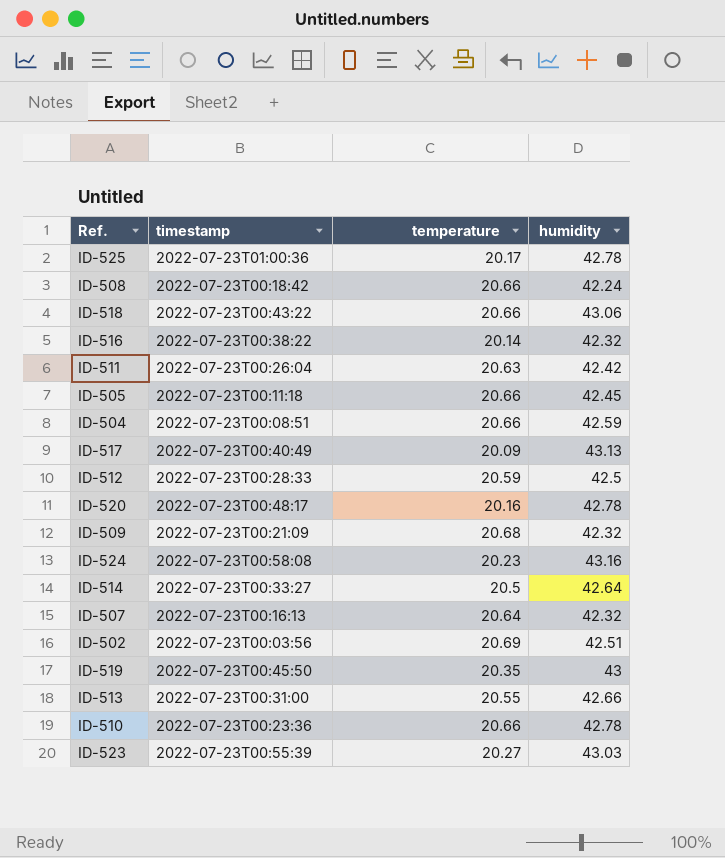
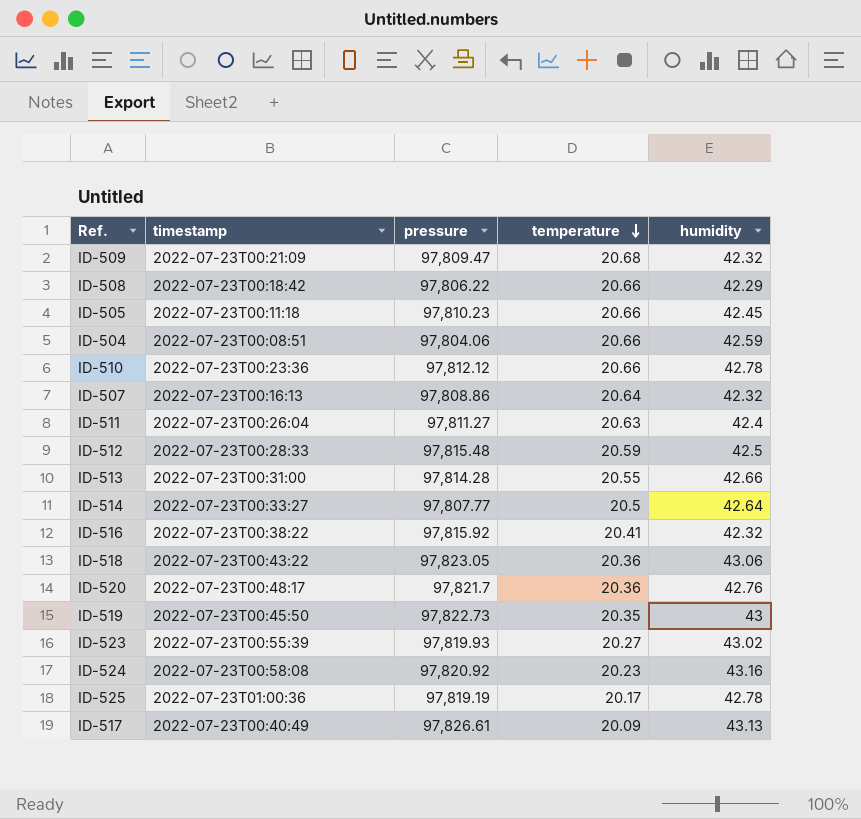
row order: none -> temperature descending
column pressure | position: none -> 3
row ID-502: 2022-07-23T00:03:56 | 20.69 | 42.51 -> none
ID-508 | humidity: 42.24 -> 42.29
ID-511 | humidity: 42.42 -> 42.4
ID-516 | temperature: 20.14 -> 20.41
ID-518 | temperature: 20.66 -> 20.36
ID-520 | temperature: 20.16 -> 20.36
ID-520 | humidity: 42.78 -> 42.76
ID-523 | humidity: 43.03 -> 43.02

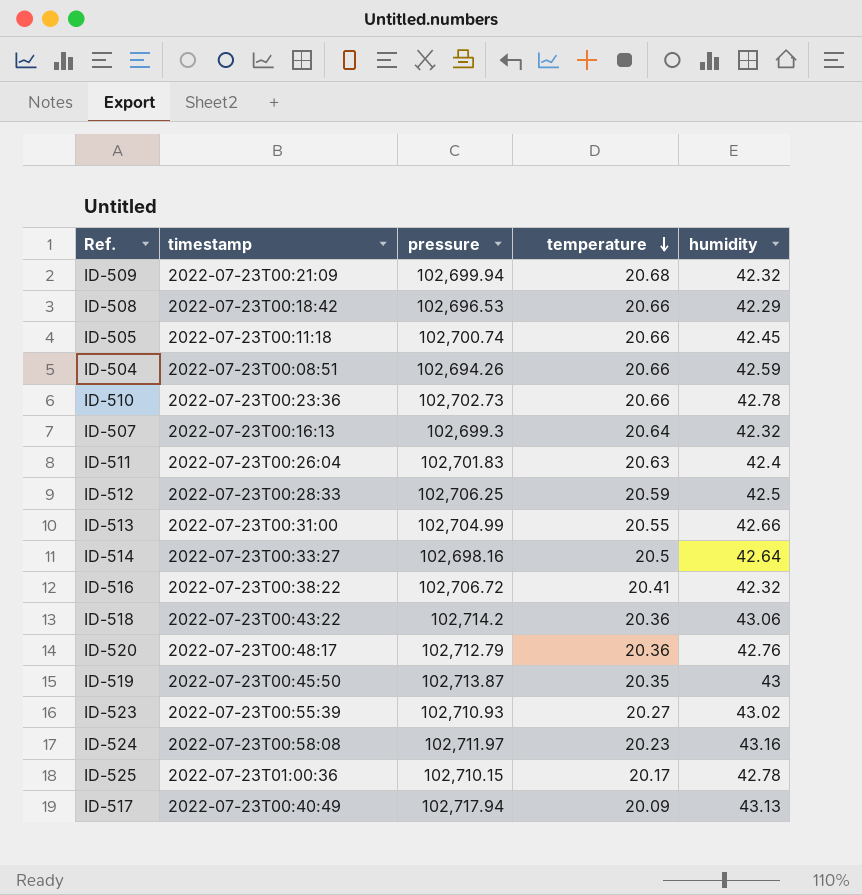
ID-509 | pressure: 97,809.47 -> 102,699.94
ID-508 | pressure: 97,806.22 -> 102,696.53
ID-505 | pressure: 97,810.23 -> 102,700.74
ID-504 | pressure: 97,804.06 -> 102,694.26
ID-510 | pressure: 97,812.12 -> 102,702.73
ID-507 | pressure: 97,808.86 -> 102,699.3
ID-511 | pressure: 97,811.27 -> 102,701.83
ID-512 | pressure: 97,815.48 -> 102,706.25
ID-513 | pressure: 97,814.28 -> 102,704.99
ID-514 | pressure: 97,807.77 -> 102,698.16
ID-516 | pressure: 97,815.92 -> 102,706.72
ID-518 | pressure: 97,823.05 -> 102,714.2
ID-520 | pressure: 97,821.7 -> 102,712.79
ID-519 | pressure: 97,822.73 -> 102,713.87
ID-523 | pressure: 97,819.93 -> 102,710.93
ID-524 | pressure: 97,820.92 -> 102,711.97
ID-525 | pressure: 97,819.19 -> 102,710.15
ID-517 | pressure: 97,826.61 -> 102,717.94

